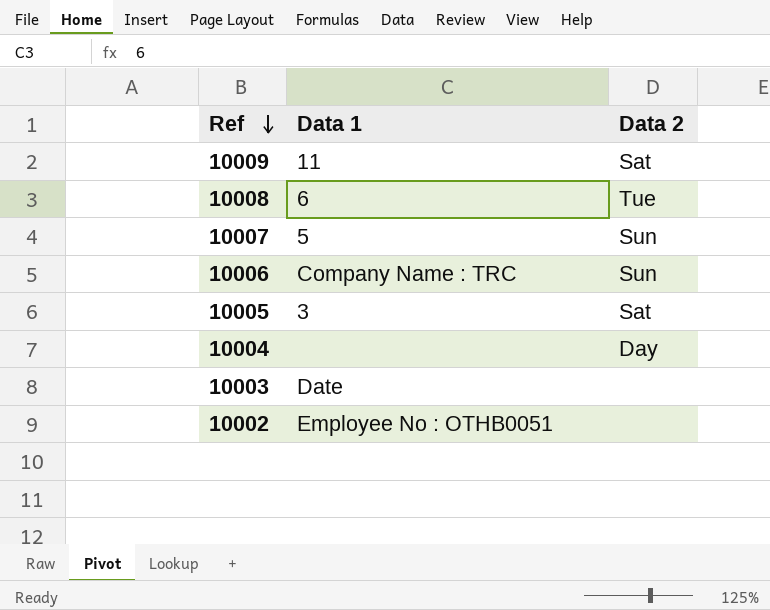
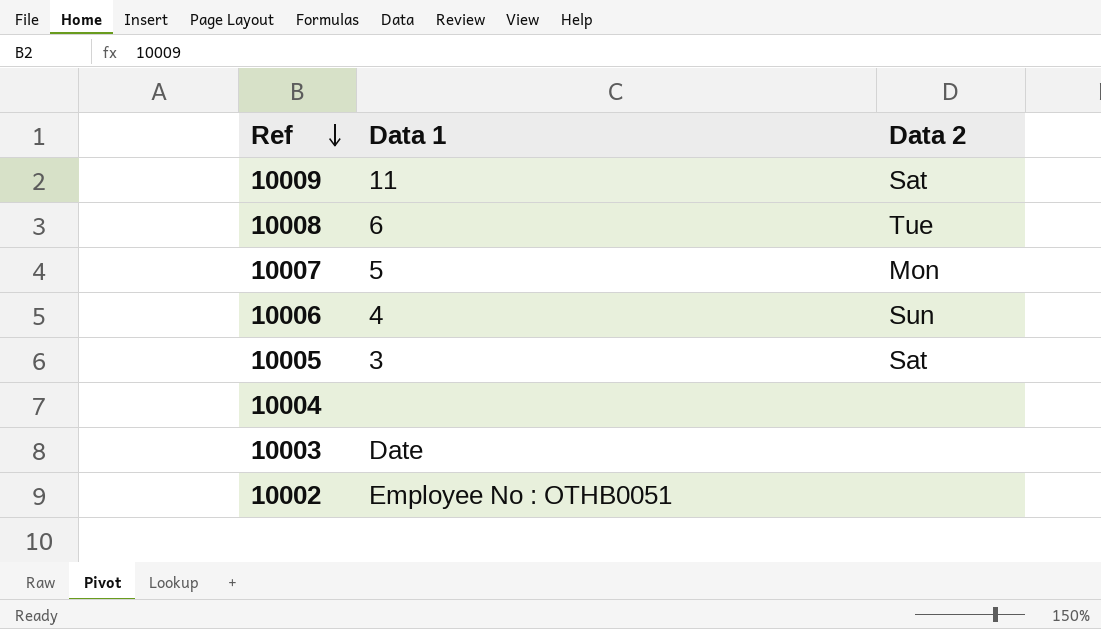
10007 | Data 2: Sun -> Mon
10006 | Data 1: Company Name : TRC -> 4
10004 | Data 2: Day -> none

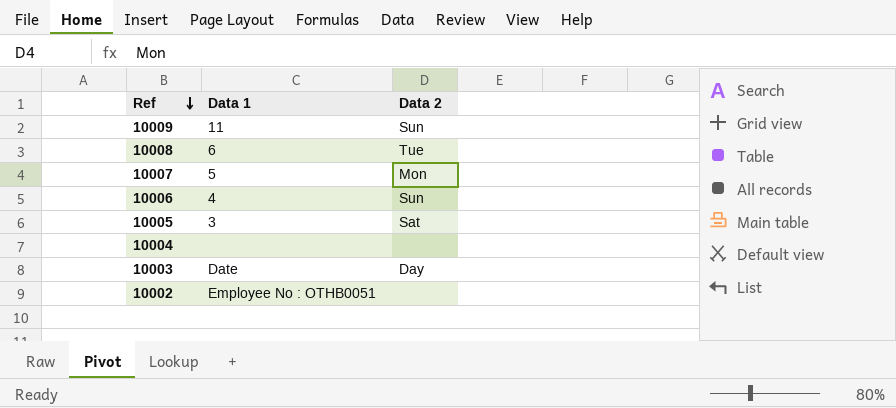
10009 | Data 2: Sat -> Sun
10003 | Data 2: none -> Day

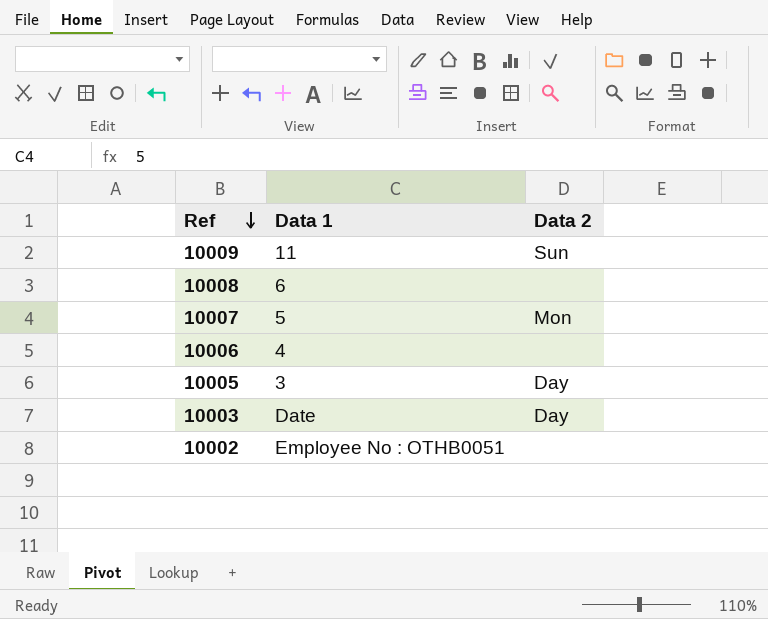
row 10004: none | none -> none
10008 | Data 2: Tue -> none
10006 | Data 2: Sun -> none
10005 | Data 2: Sat -> Day

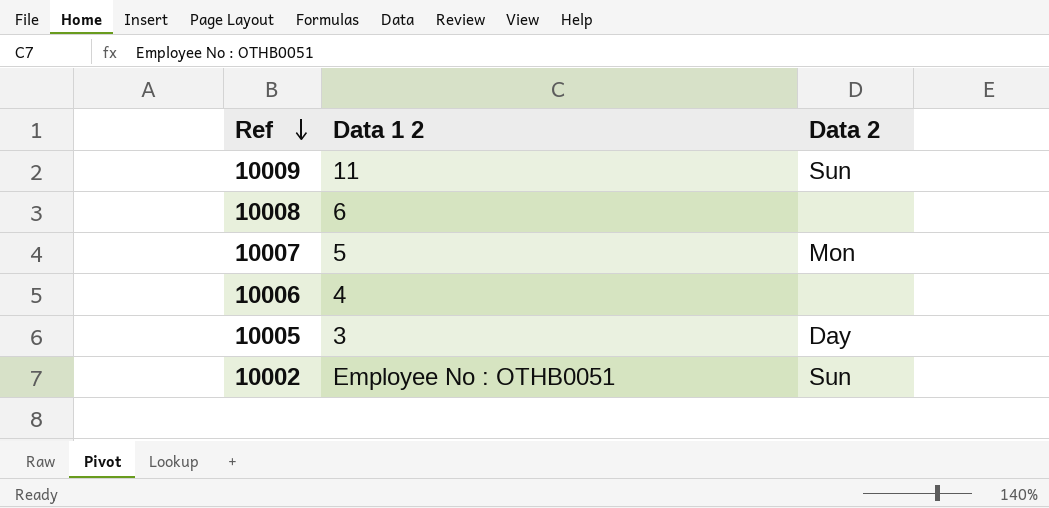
column name: Data 1 -> Data 1 2
row 10003: Date | Day -> none
10002 | Data 2: none -> Sun

